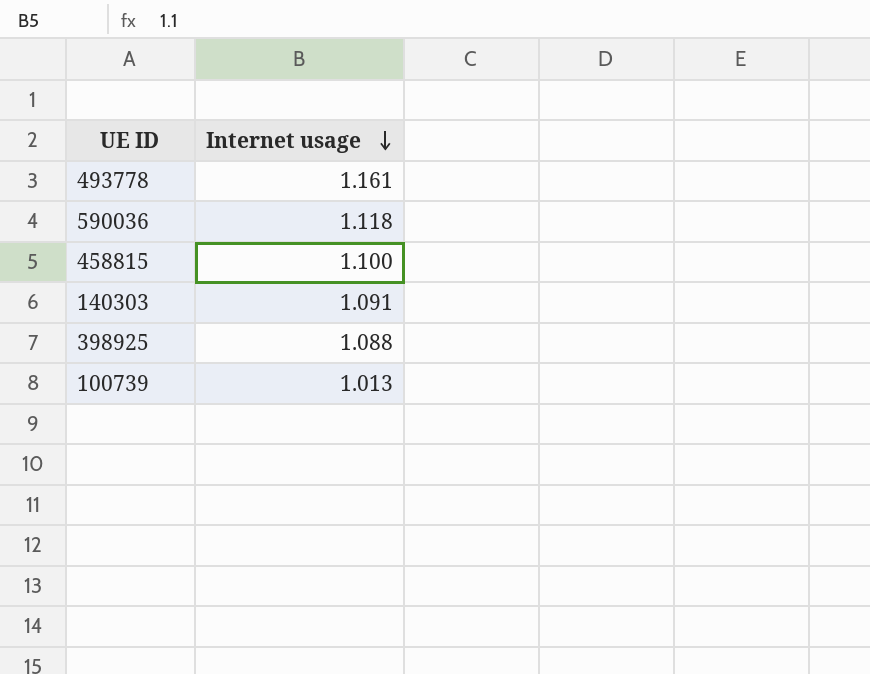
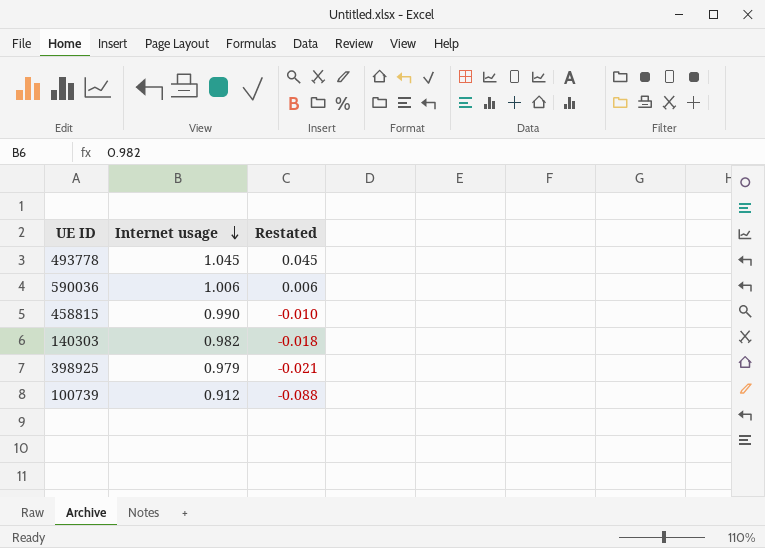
column Restated | formula: none -> [Internet usage] - 1
493778 | Internet usage: 1.161 -> 1.045
590036 | Internet usage: 1.118 -> 1.006
458815 | Internet usage: 1.100 -> 0.990
140303 | Internet usage: 1.091 -> 0.982
398925 | Internet usage: 1.088 -> 0.979
100739 | Internet usage: 1.013 -> 0.912

